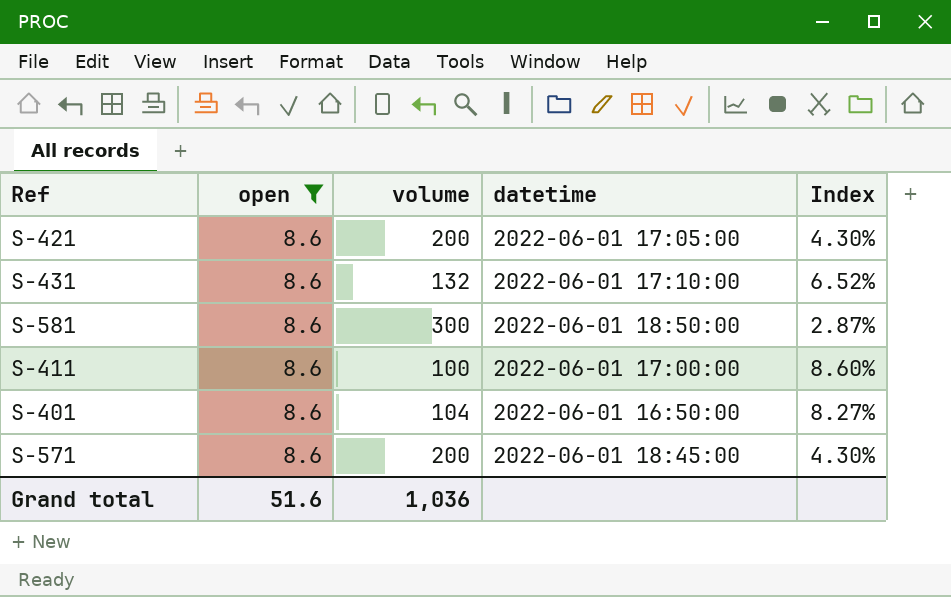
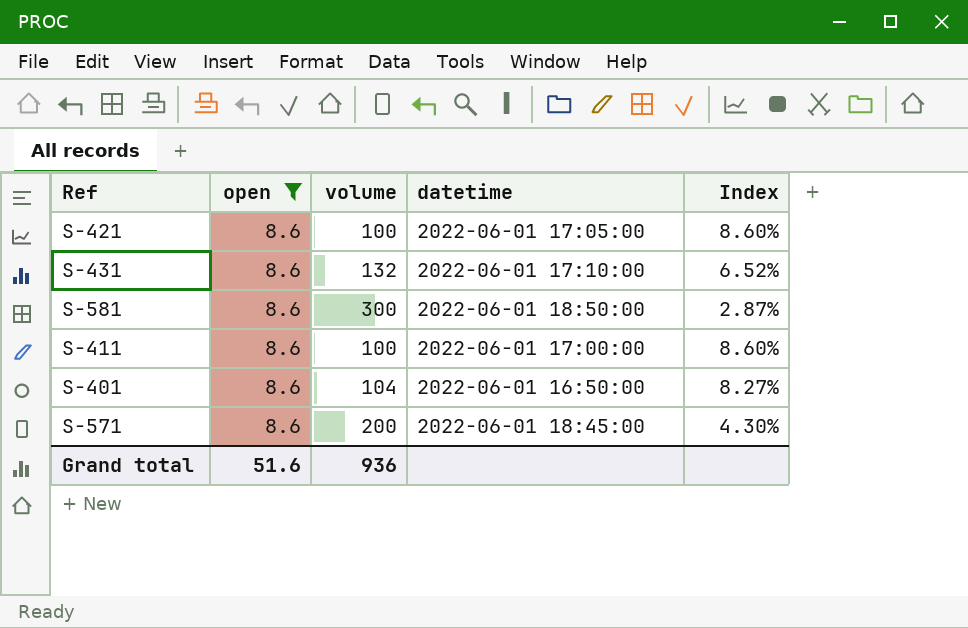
S-421 | volume: 200 -> 100
S-421 | Index: 4.30% -> 8.60%
Grand total | volume: 1,036 -> 936

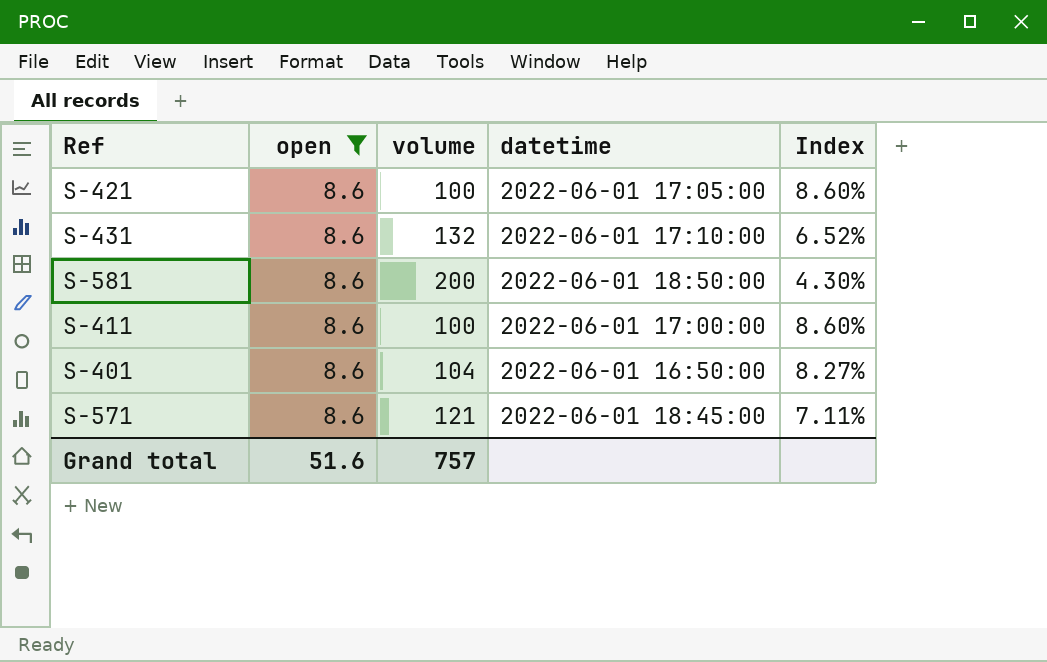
S-581 | volume: 300 -> 200
S-581 | Index: 2.87% -> 4.30%
S-571 | volume: 200 -> 121
S-571 | Index: 4.30% -> 7.11%
Grand total | volume: 936 -> 757

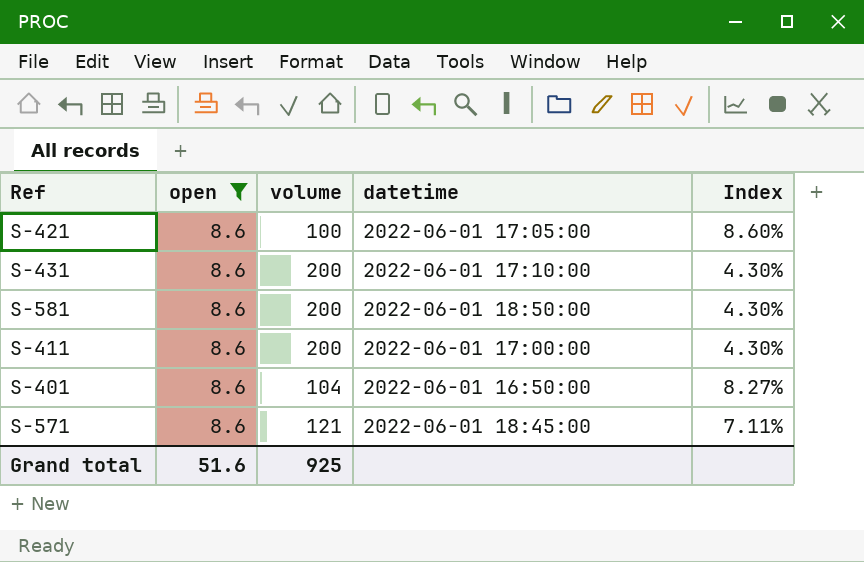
S-431 | volume: 132 -> 200
S-431 | Index: 6.52% -> 4.30%
S-411 | volume: 100 -> 200
S-411 | Index: 8.60% -> 4.30%
Grand total | volume: 757 -> 925

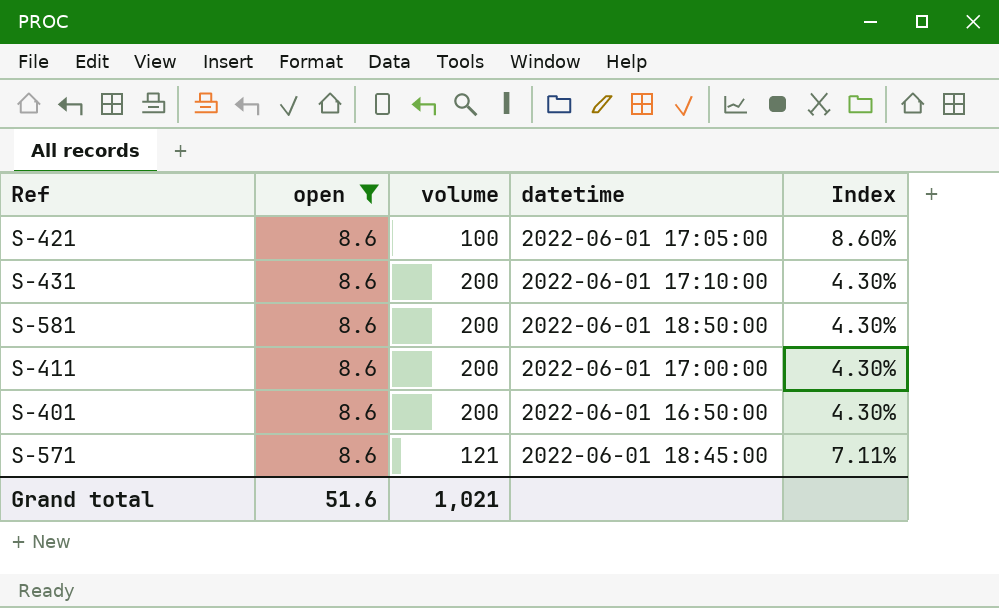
S-401 | volume: 104 -> 200
S-401 | Index: 8.27% -> 4.30%
Grand total | volume: 925 -> 1,021

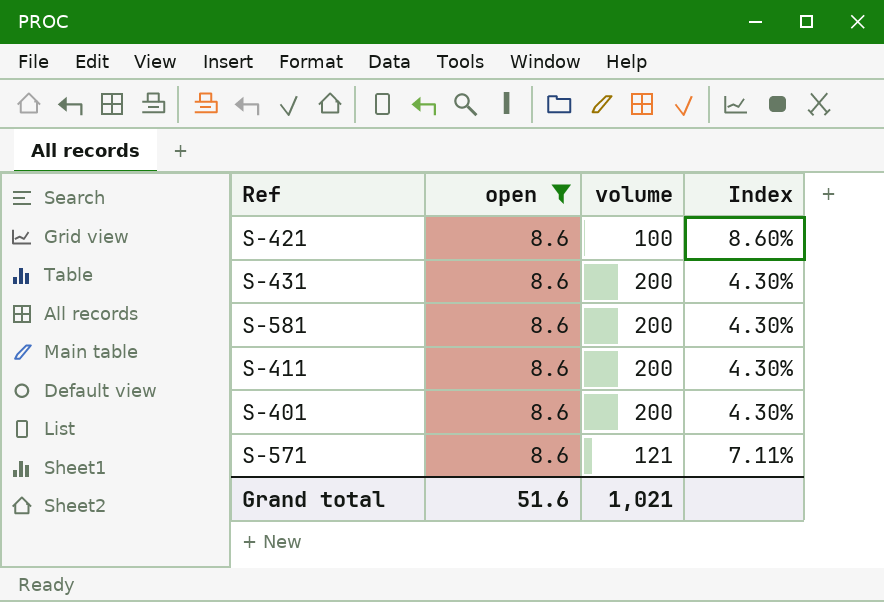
column datetime | position: 4 -> none

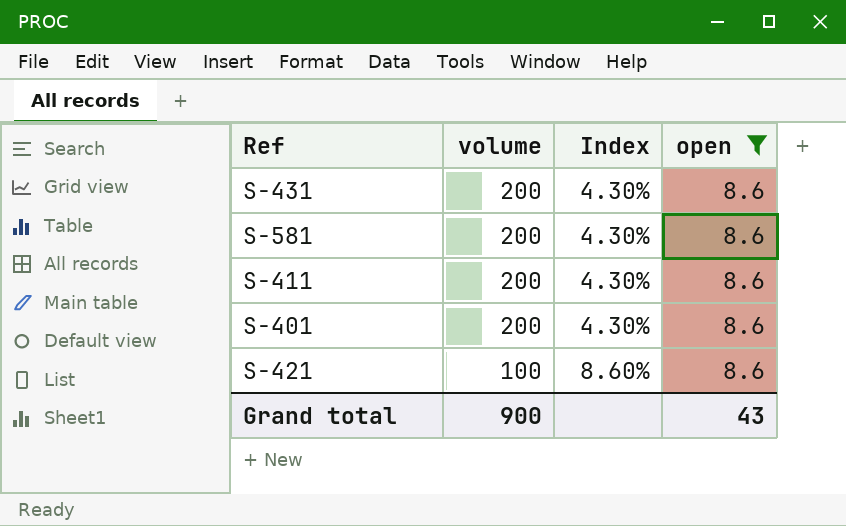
row order: none -> volume descending
column open | position: 2 -> 4
row S-571: 8.6 | 121 | 7.11% -> none
Grand total | volume: 1,021 -> 900
Grand total | open: 51.6 -> 43

